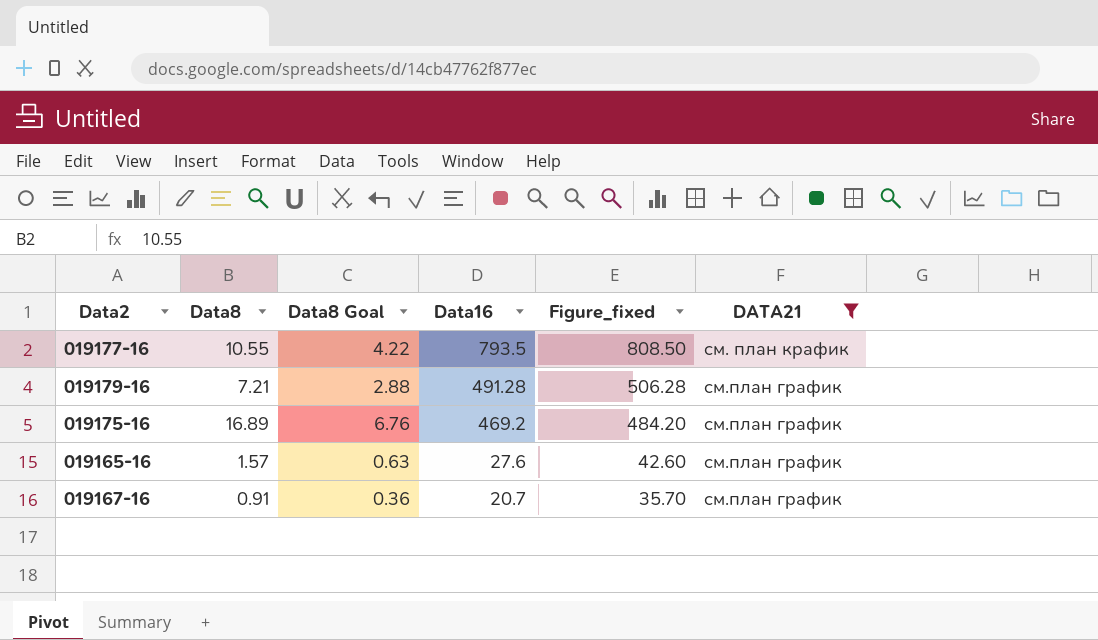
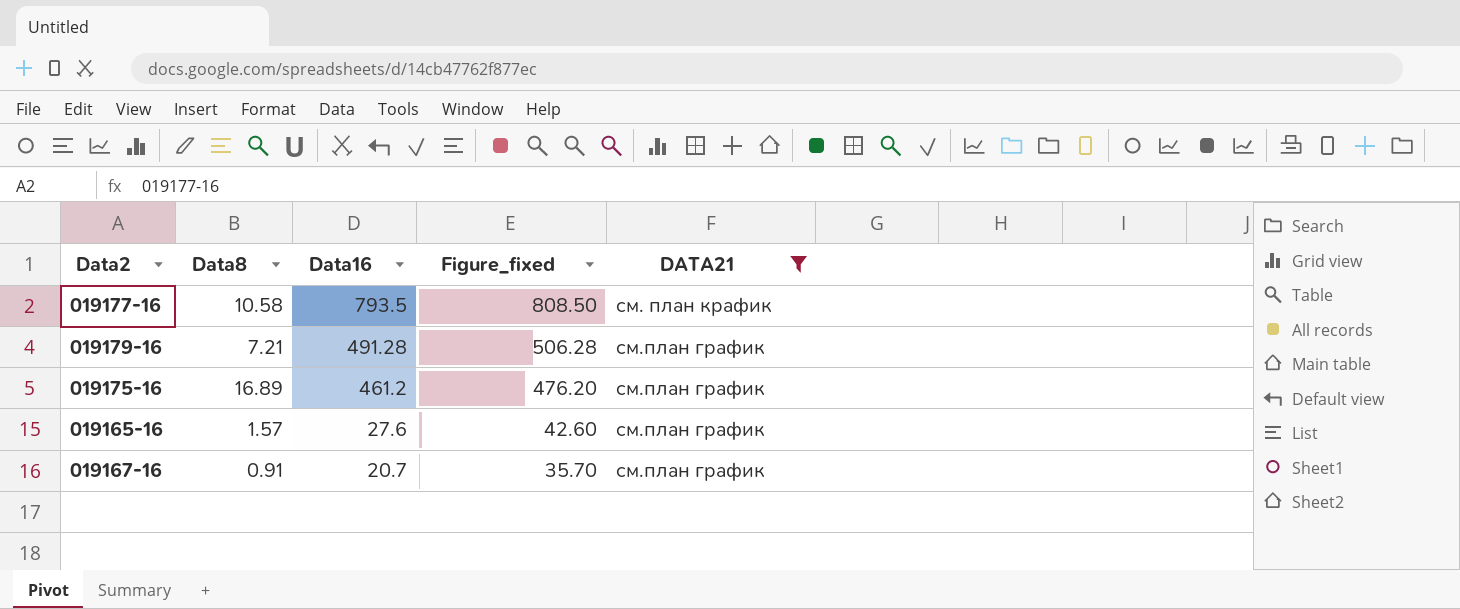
column Data8 Goal | formula: [Data8] * 0.4 -> none
019177-16 | Data8: 10.55 -> 10.58
019175-16 | Data16: 469.2 -> 461.2
019175-16 | Figure_fixed: 484.20 -> 476.20

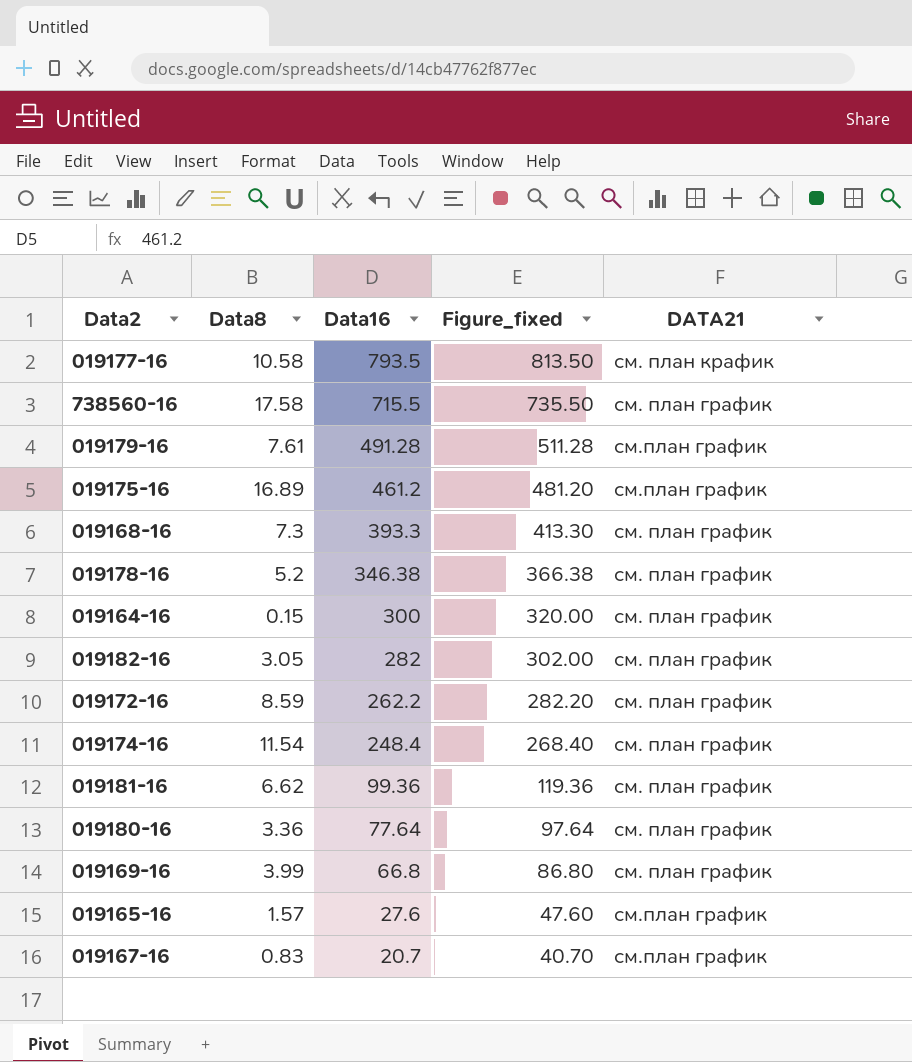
filter: DATA21 != см. план график -> none
column Figure_fixed | formula: [Data16] + 15 -> [Data16] + 20
019179-16 | Data8: 7.21 -> 7.61
019167-16 | Data8: 0.91 -> 0.83

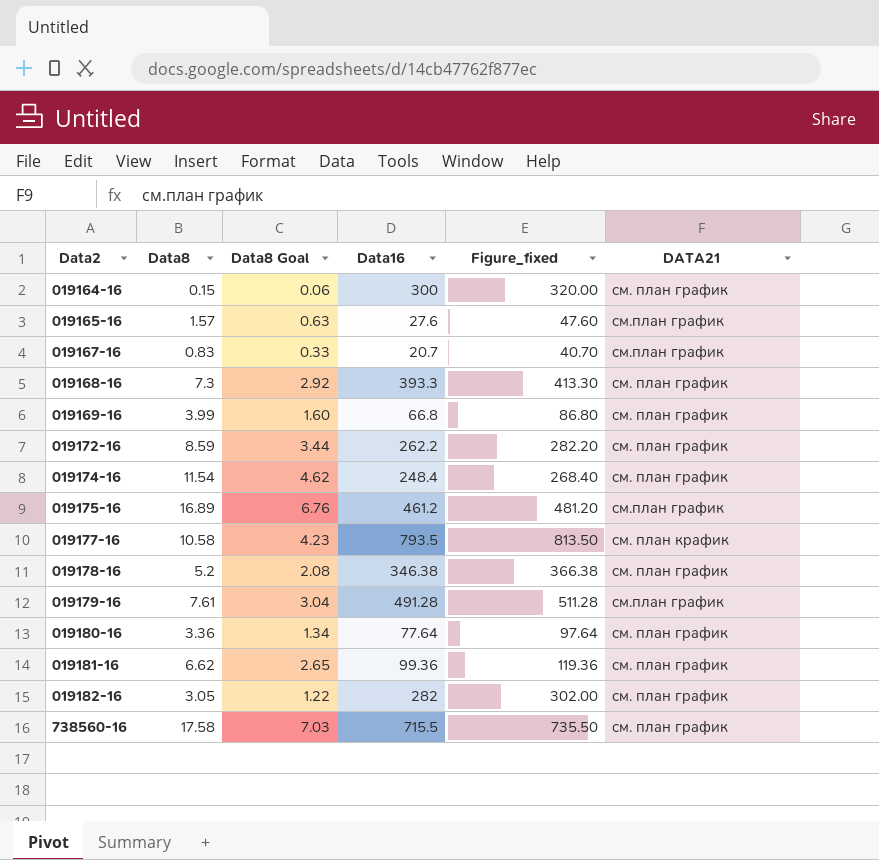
row order: Data16 descending -> Data2 ascending
column Data8 Goal | formula: none -> [Data8] * 0.4

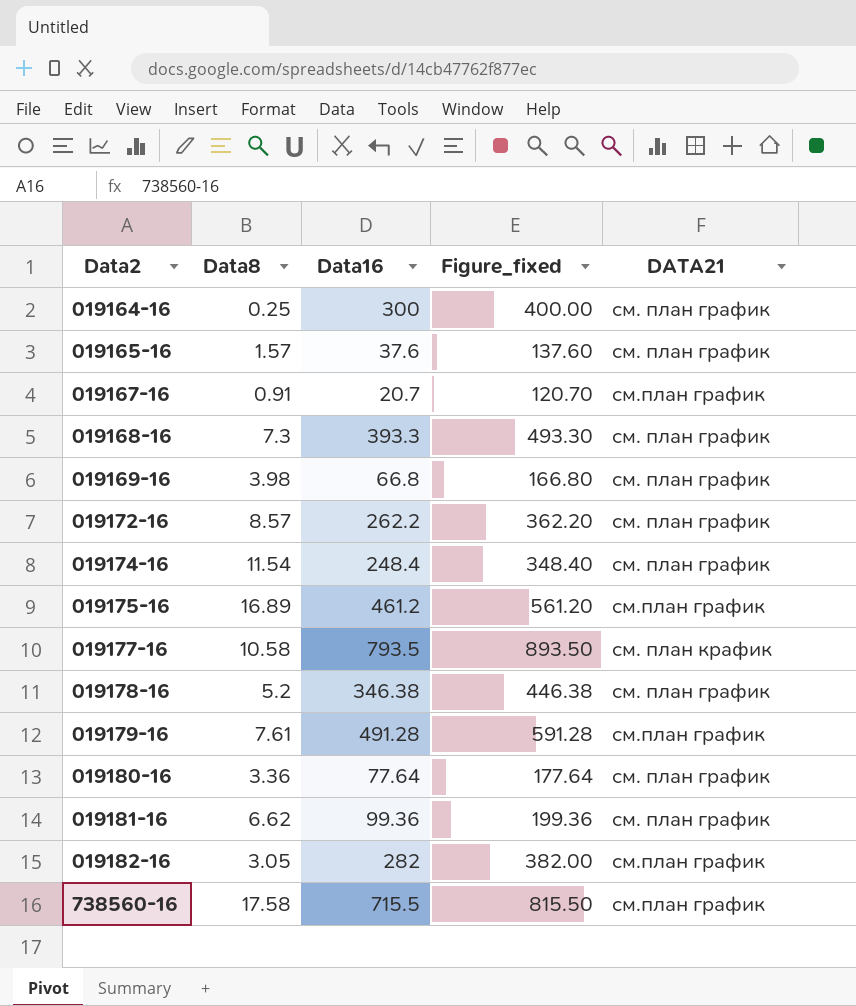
column Data8 Goal | formula: [Data8] * 0.4 -> none
column Figure_fixed | formula: [Data16] + 20 -> [Data16] + 100
019164-16 | Data8: 0.15 -> 0.25
019165-16 | Data16: 27.6 -> 37.6
019165-16 | DATA21: см.план график -> см. план график
019167-16 | Data8: 0.83 -> 0.91
019169-16 | Data8: 3.99 -> 3.98
019172-16 | Data8: 8.59 -> 8.57
019182-16 | DATA21: см. план график -> см.план график
738560-16 | DATA21: см. план график -> см.план график

